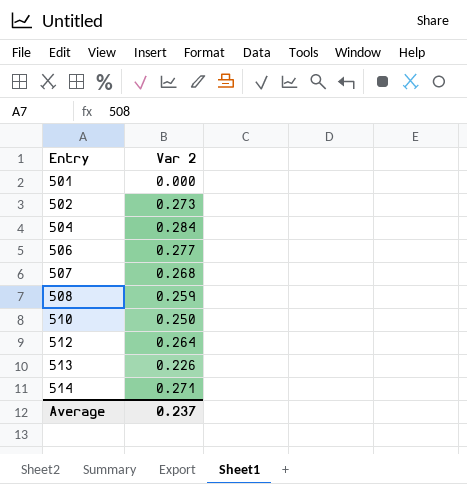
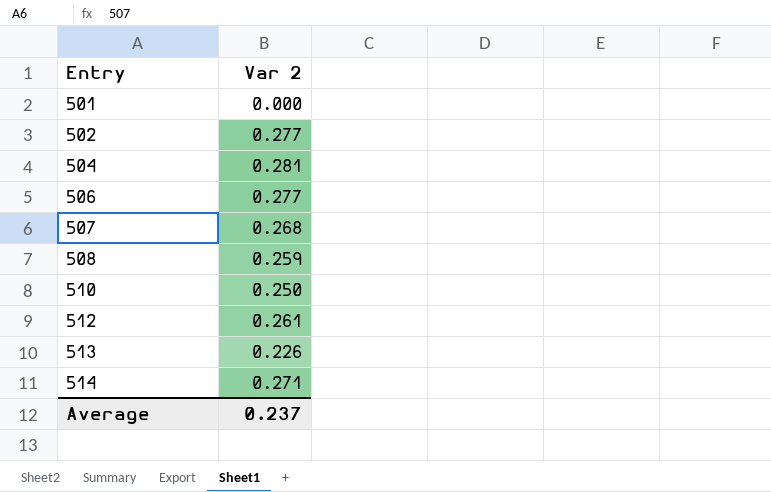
502 | Var 2: 0.273 -> 0.277
504 | Var 2: 0.284 -> 0.281
512 | Var 2: 0.264 -> 0.261

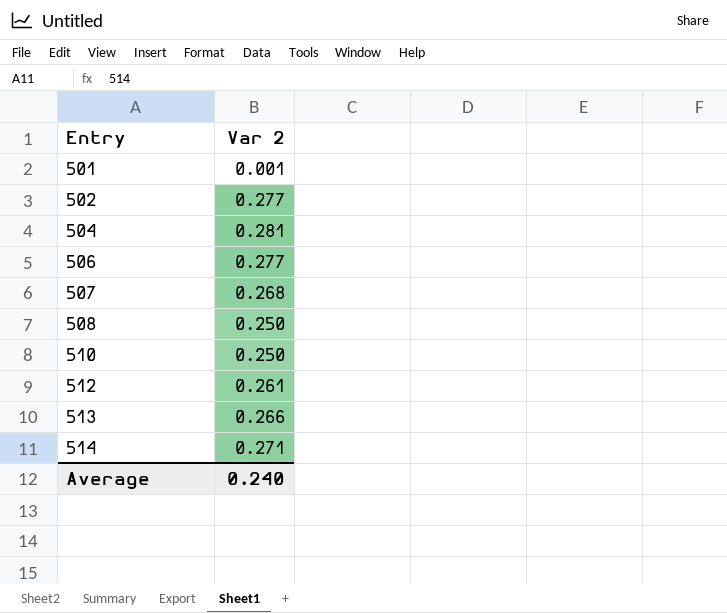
501 | Var 2: 0.000 -> 0.001
508 | Var 2: 0.259 -> 0.250
513 | Var 2: 0.226 -> 0.266
Average | Var 2: 0.237 -> 0.240

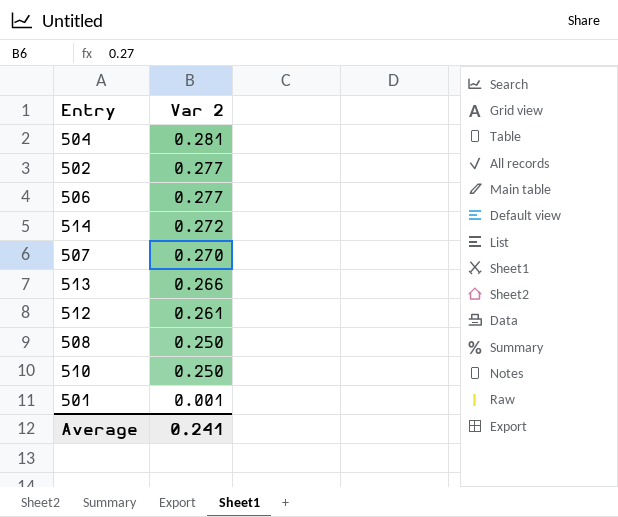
row order: Entry ascending -> Var 2 descending
514 | Var 2: 0.271 -> 0.272
507 | Var 2: 0.268 -> 0.270
Average | Var 2: 0.240 -> 0.241

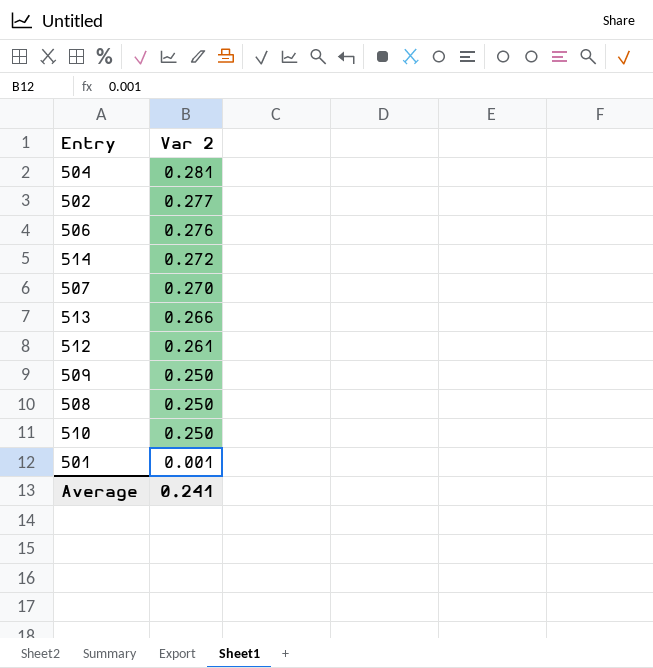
506 | Var 2: 0.277 -> 0.276
row 509: none -> 0.250

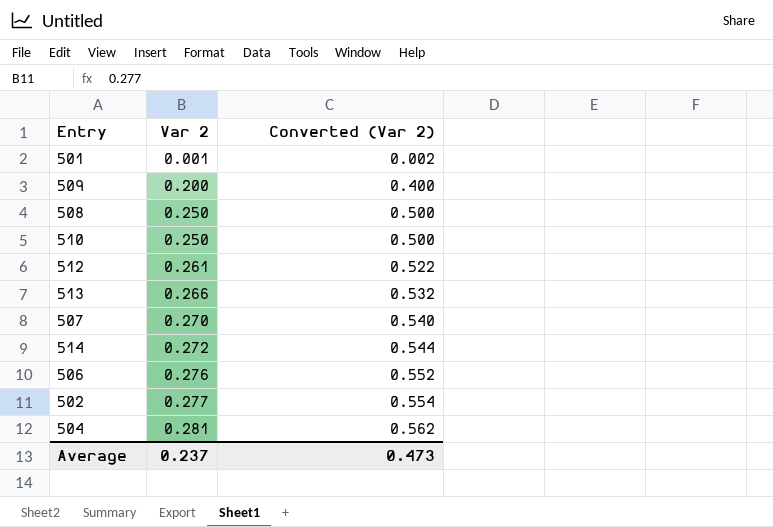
row order: Var 2 descending -> Var 2 ascending
column Converted (Var 2) | formula: none -> [Var 2] * 2
509 | Var 2: 0.250 -> 0.200
Average | Var 2: 0.241 -> 0.237

